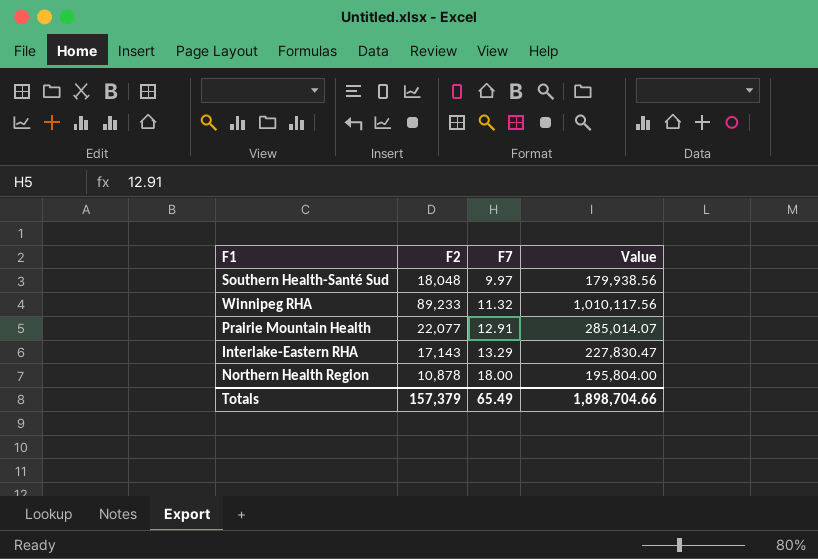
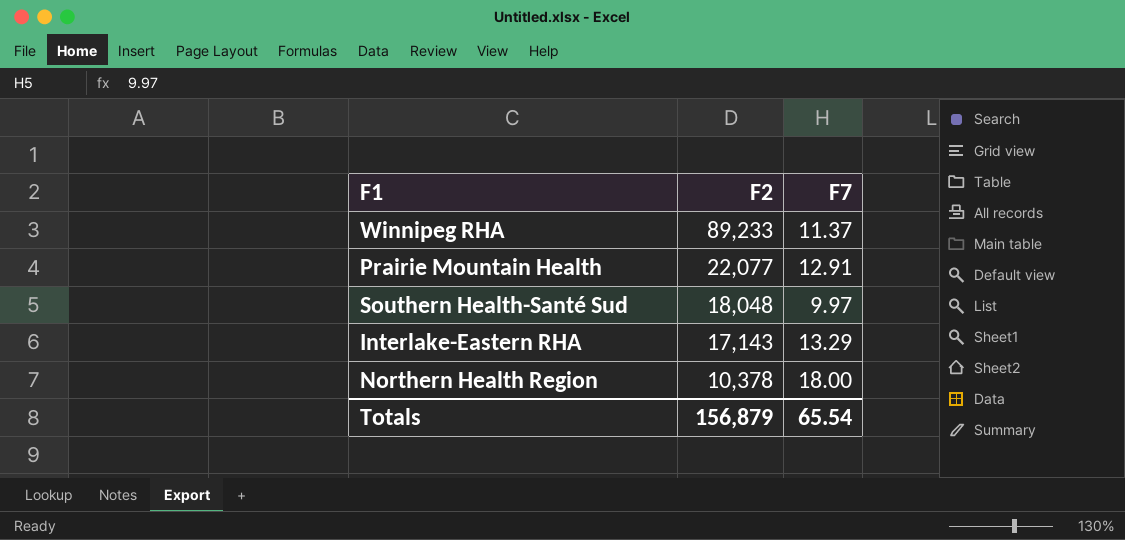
row order: F7 ascending -> F2 descending
column Value | formula: [F2] * [F7] -> none
Winnipeg RHA | F7: 11.32 -> 11.37
Northern Health Region | F2: 10,878 -> 10,378
Totals | F2: 157,379 -> 156,879
Totals | F7: 65.49 -> 65.54

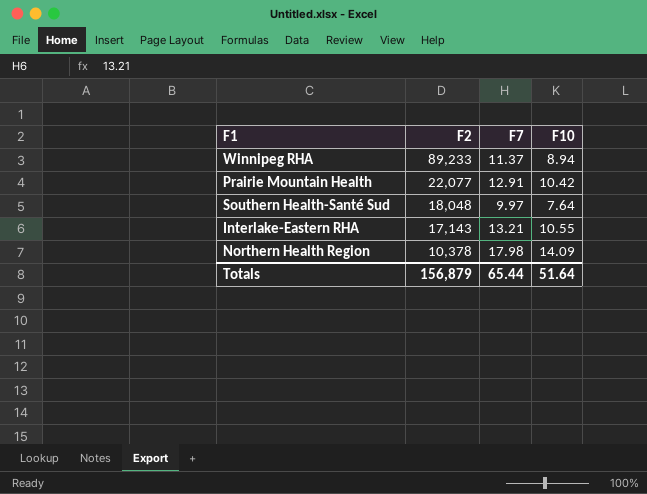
column F10 | position: none -> 4
Interlake-Eastern RHA | F7: 13.29 -> 13.21
Northern Health Region | F7: 18.00 -> 17.98
Totals | F7: 65.54 -> 65.44

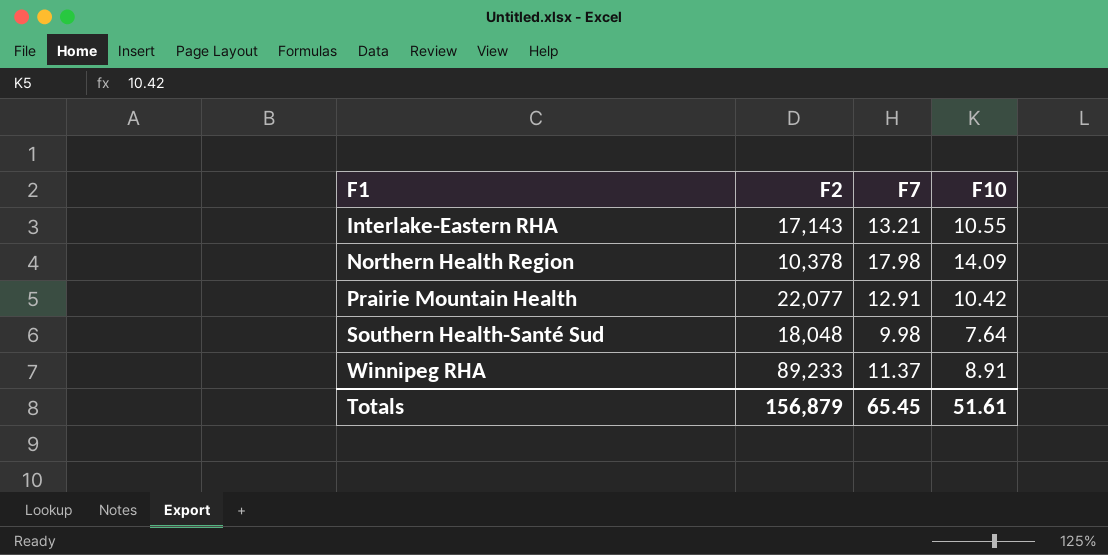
row order: F2 descending -> F1 ascending
Southern Health-Santé Sud | F7: 9.97 -> 9.98
Winnipeg RHA | F10: 8.94 -> 8.91
Totals | F7: 65.44 -> 65.45
Totals | F10: 51.64 -> 51.61

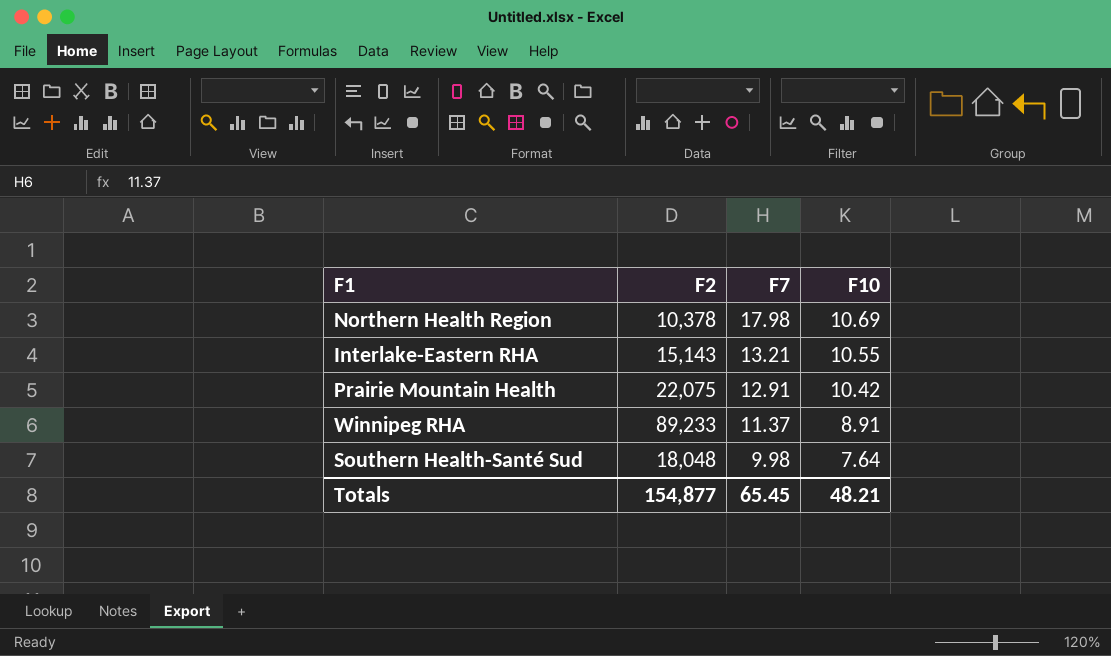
row order: F1 ascending -> F7 descending
Northern Health Region | F10: 14.09 -> 10.69
Interlake-Eastern RHA | F2: 17,143 -> 15,143
Prairie Mountain Health | F2: 22,077 -> 22,075
Totals | F2: 156,879 -> 154,877
Totals | F10: 51.61 -> 48.21

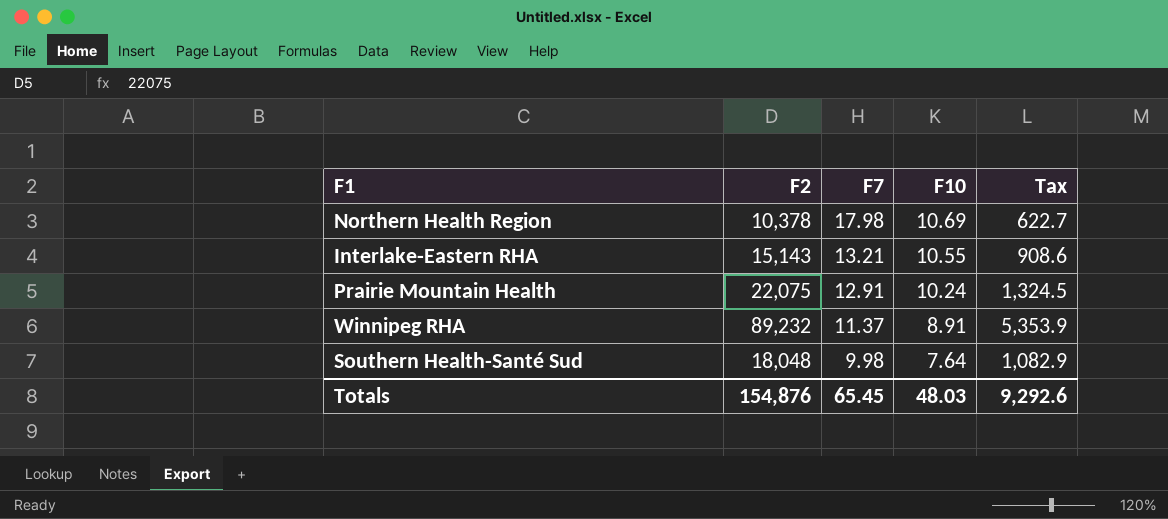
column Tax | formula: none -> [F2] * 0.06
Prairie Mountain Health | F10: 10.42 -> 10.24
Winnipeg RHA | F2: 89,233 -> 89,232
Totals | F2: 154,877 -> 154,876
Totals | F10: 48.21 -> 48.03

